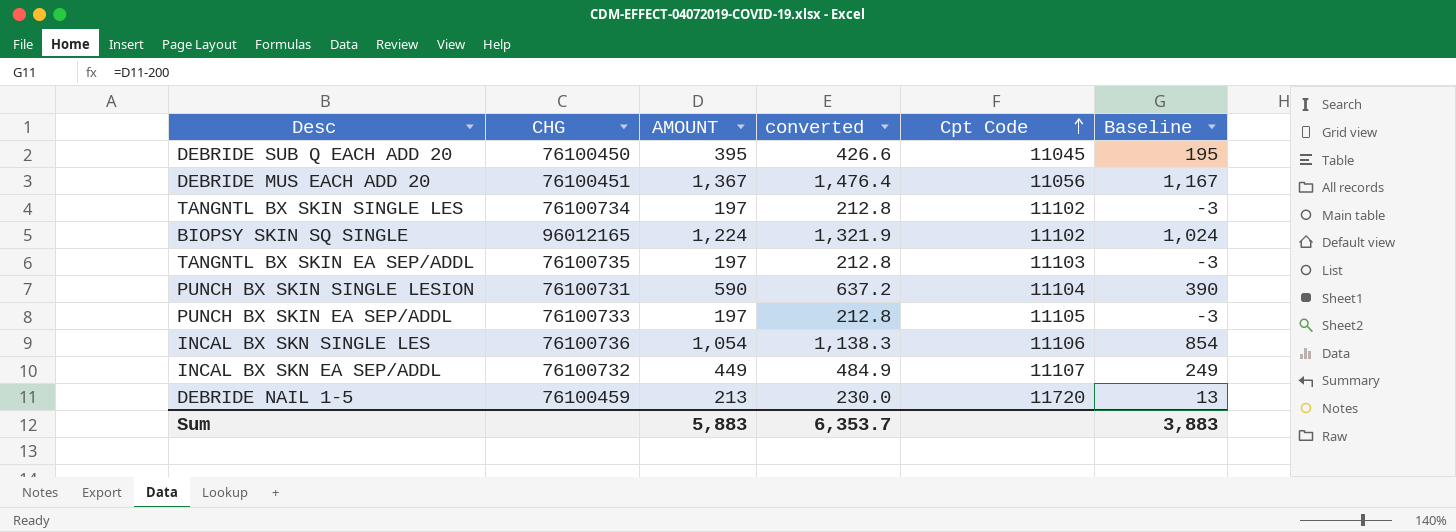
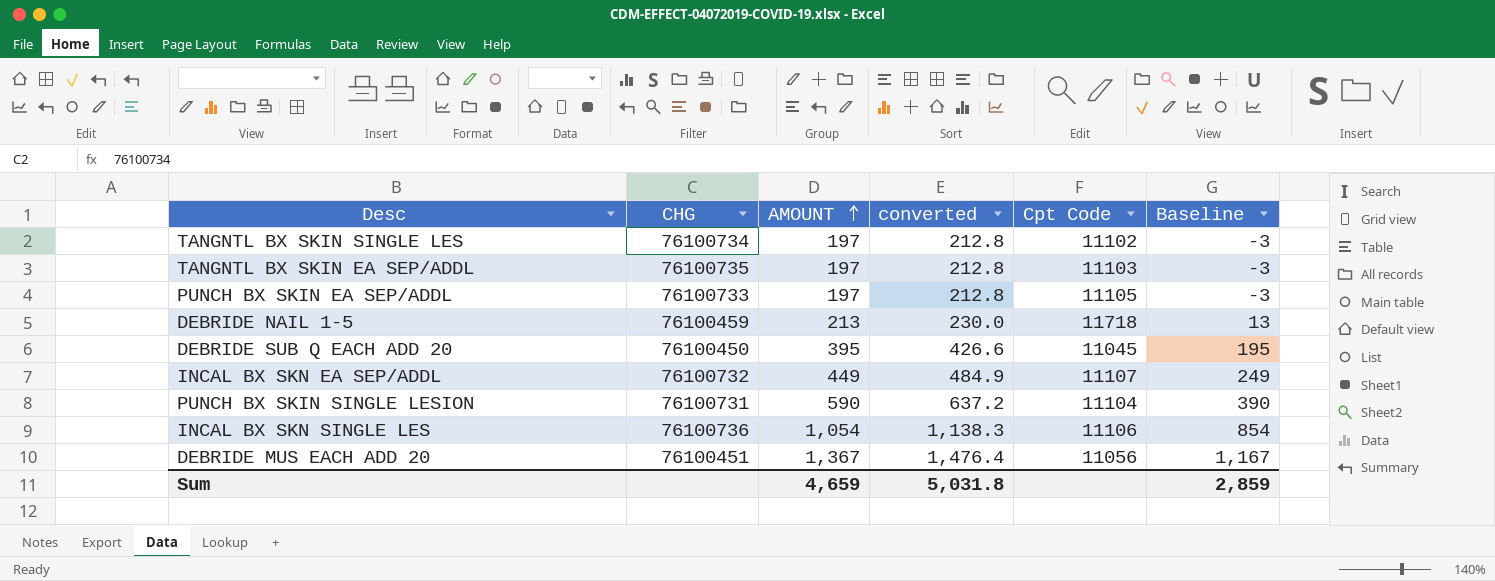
row order: Cpt Code ascending -> AMOUNT ascending
row BIOPSY SKIN SQ SINGLE: 96012165 | 1,224 | 1,321.9 | 11102 | 1,024 -> none
DEBRIDE NAIL 1-5 | Cpt Code: 11720 -> 11718
Sum | AMOUNT: 5,883 -> 4,659
Sum | converted: 6,353.7 -> 5,031.8
Sum | Baseline: 3,883 -> 2,859

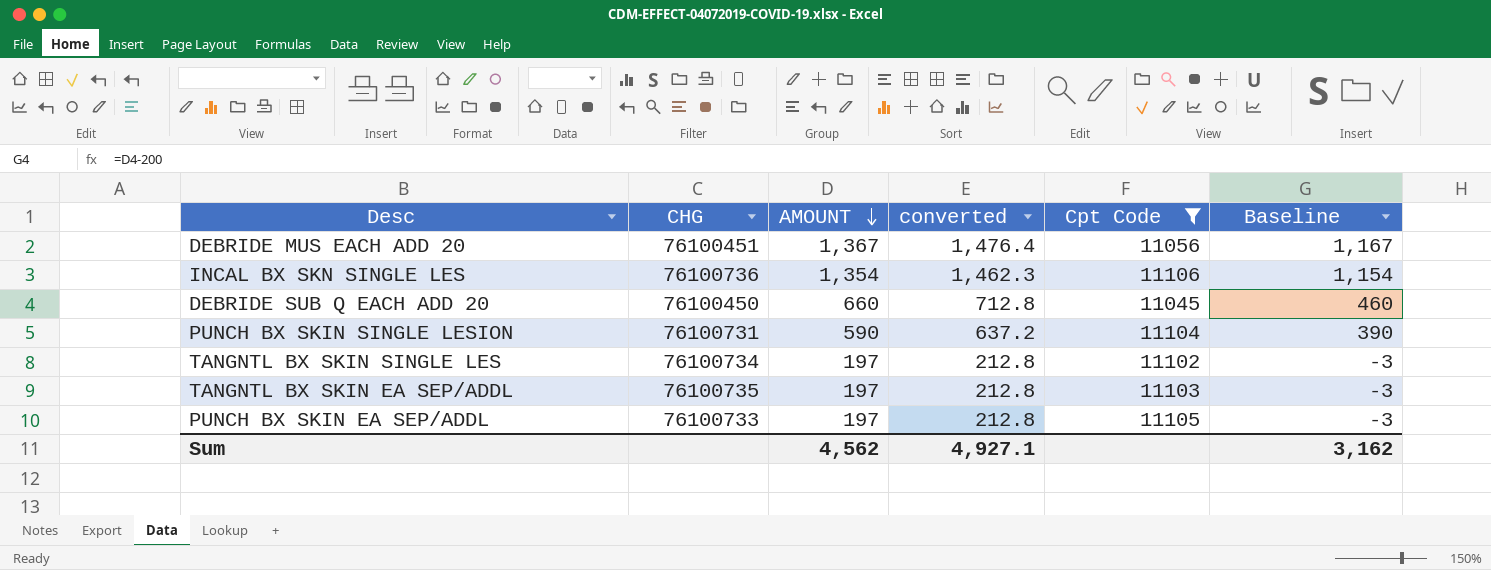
filter: none -> Cpt Code <= 11106
row order: AMOUNT ascending -> AMOUNT descending
INCAL BX SKN SINGLE LES | AMOUNT: 1,054 -> 1,354
INCAL BX SKN SINGLE LES | converted: 1,138.3 -> 1,462.3
INCAL BX SKN SINGLE LES | Baseline: 854 -> 1,154
DEBRIDE SUB Q EACH ADD 20 | AMOUNT: 395 -> 660
DEBRIDE SUB Q EACH ADD 20 | converted: 426.6 -> 712.8
DEBRIDE SUB Q EACH ADD 20 | Baseline: 195 -> 460
Sum | AMOUNT: 4,659 -> 4,562
Sum | converted: 5,031.8 -> 4,927.1
Sum | Baseline: 2,859 -> 3,162

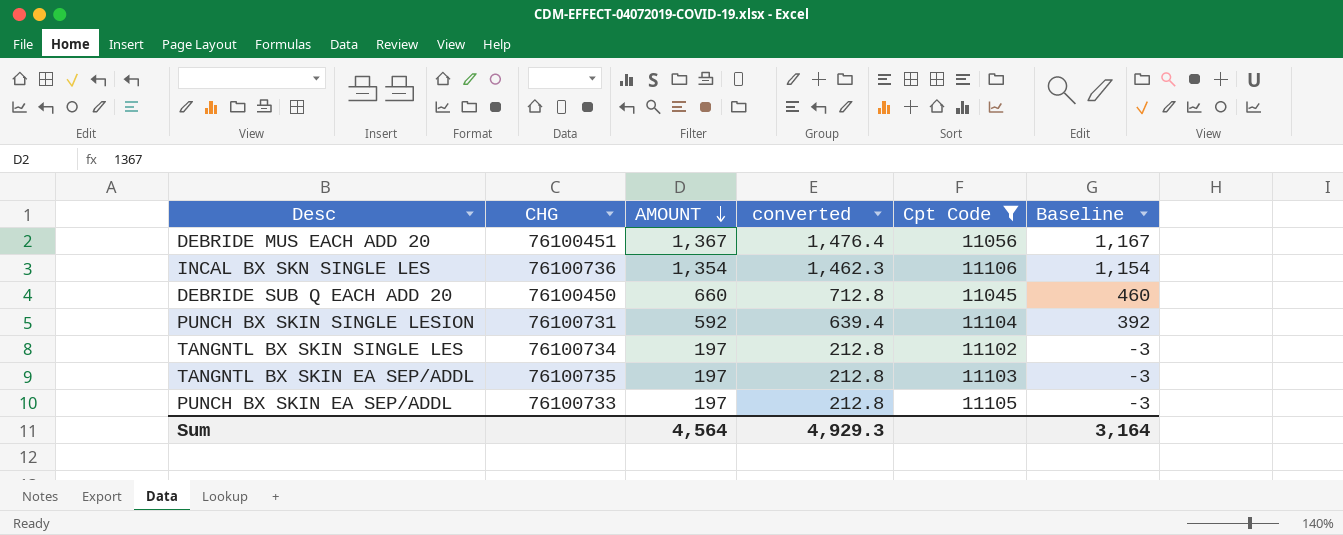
PUNCH BX SKIN SINGLE LESION | AMOUNT: 590 -> 592
PUNCH BX SKIN SINGLE LESION | converted: 637.2 -> 639.4
PUNCH BX SKIN SINGLE LESION | Baseline: 390 -> 392
Sum | AMOUNT: 4,562 -> 4,564
Sum | converted: 4,927.1 -> 4,929.3
Sum | Baseline: 3,162 -> 3,164

